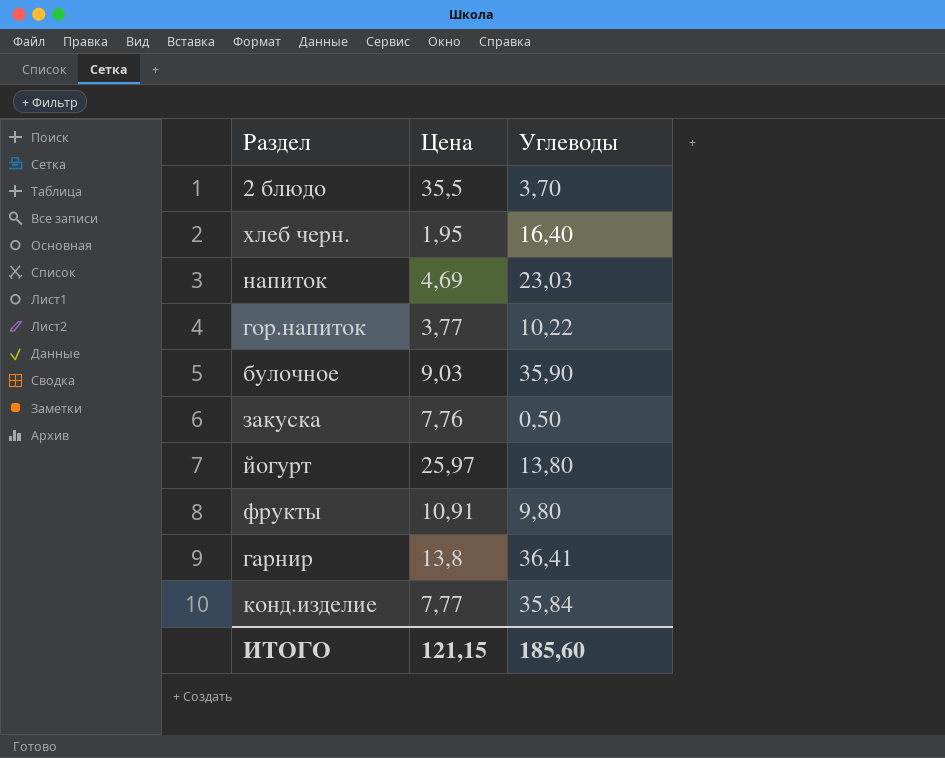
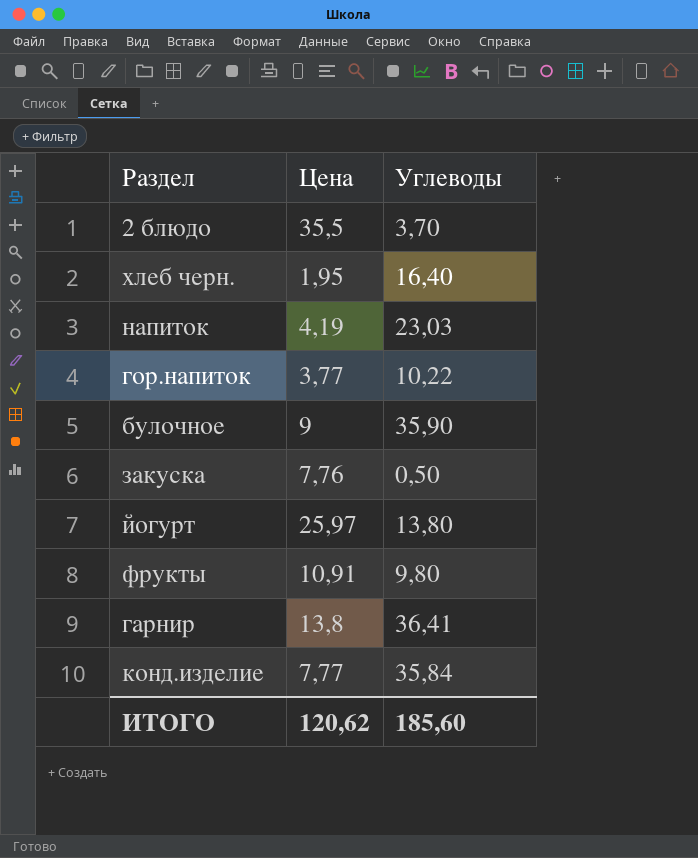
напиток | Цена: 4,69 -> 4,19
булочное | Цена: 9,03 -> 9
ИТОГО | Цена: 121,15 -> 120,62

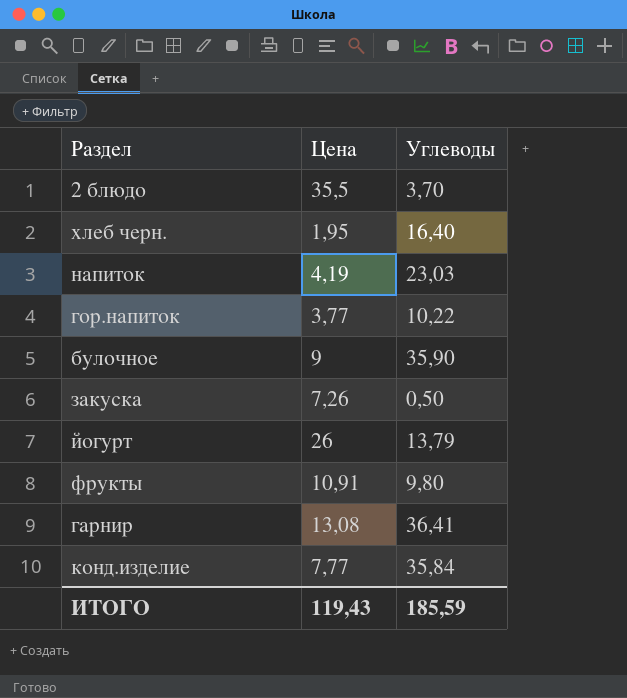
закуска | Цена: 7,76 -> 7,26
йогурт | Цена: 25,97 -> 26
йогурт | Углеводы: 13,80 -> 13,79
гарнир | Цена: 13,8 -> 13,08
ИТОГО | Цена: 120,62 -> 119,43
ИТОГО | Углеводы: 185,60 -> 185,59

